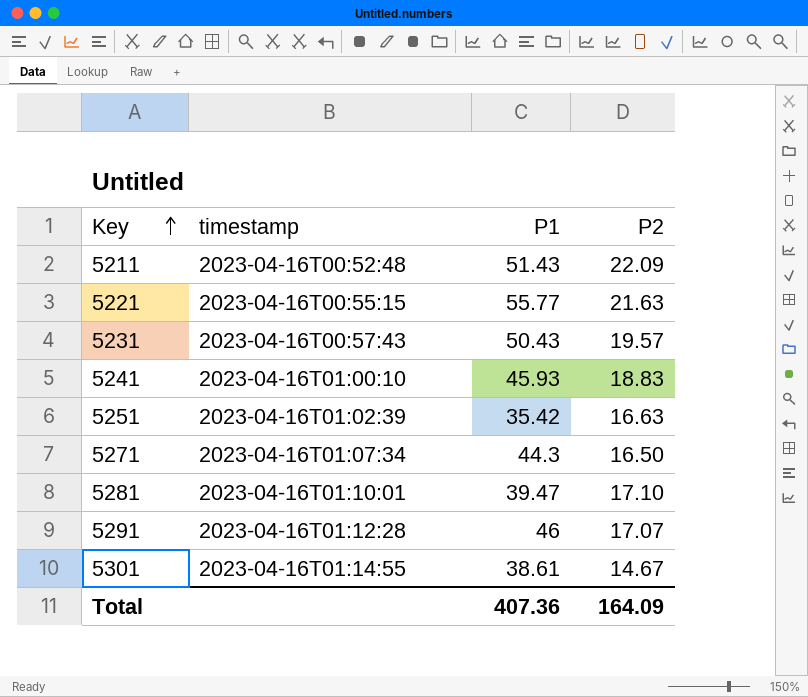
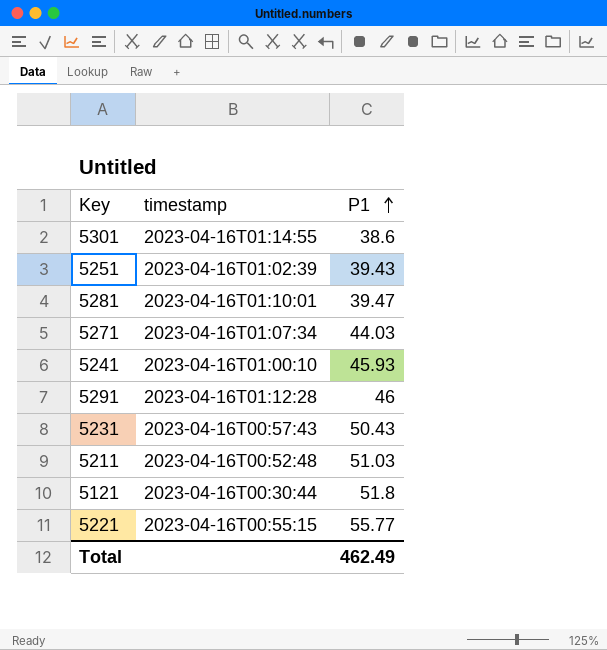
row order: Key ascending -> P1 ascending
column P2 | position: 4 -> none
5301 | P1: 38.61 -> 38.6
5251 | P1: 35.42 -> 39.43
5271 | P1: 44.3 -> 44.03
5211 | P1: 51.43 -> 51.03
row 5121: none -> 2023-04-16T00:30:44 | 51.8
Total | P1: 407.36 -> 462.49

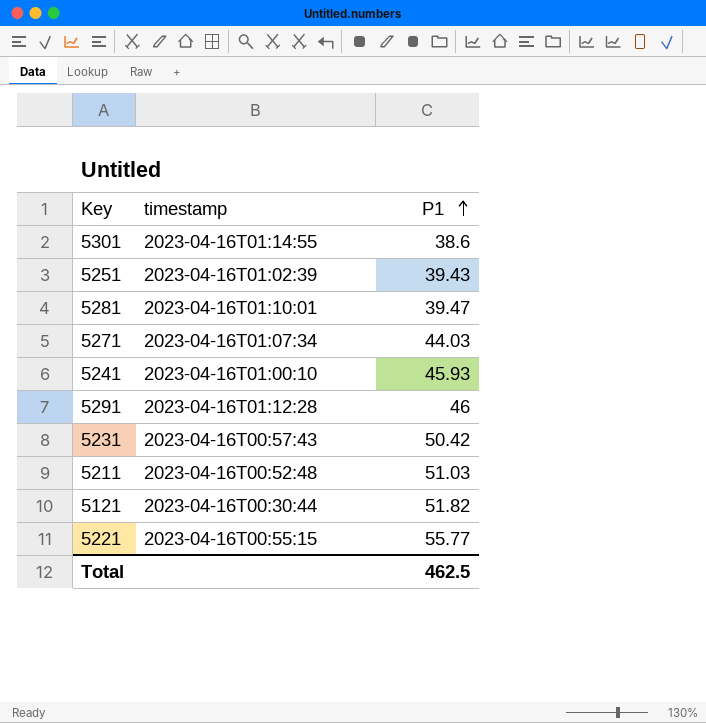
5231 | P1: 50.43 -> 50.42
5121 | P1: 51.8 -> 51.82
Total | P1: 462.49 -> 462.5

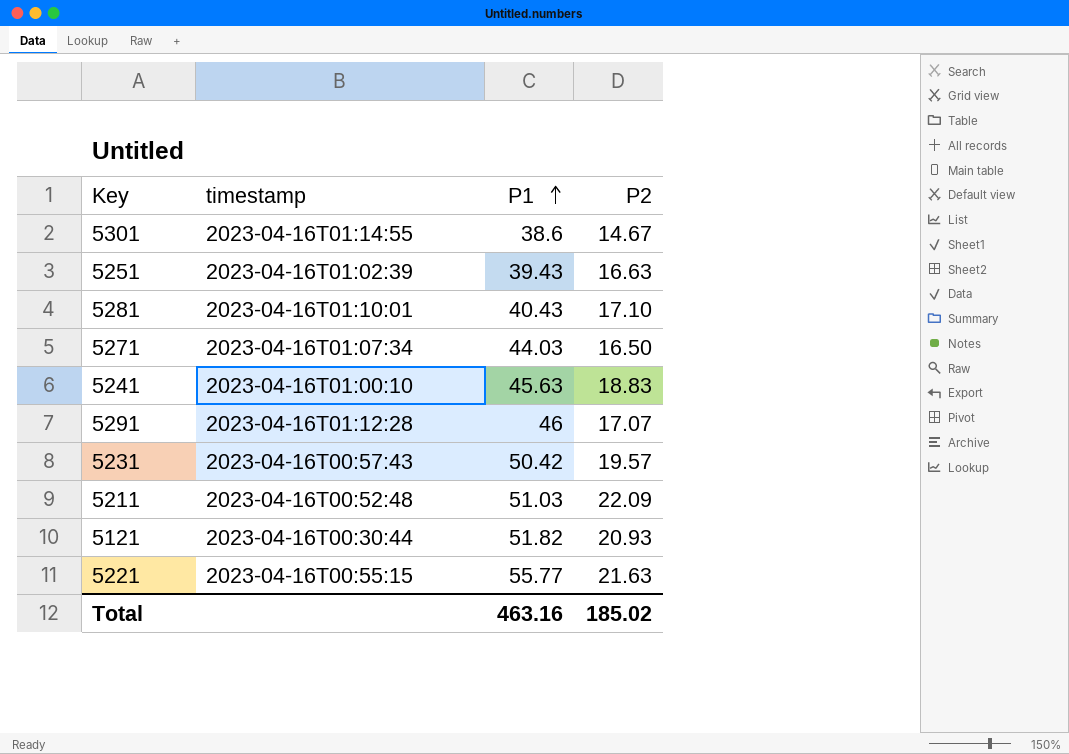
column P2 | position: none -> 4
5281 | P1: 39.47 -> 40.43
5241 | P1: 45.93 -> 45.63
Total | P1: 462.5 -> 463.16

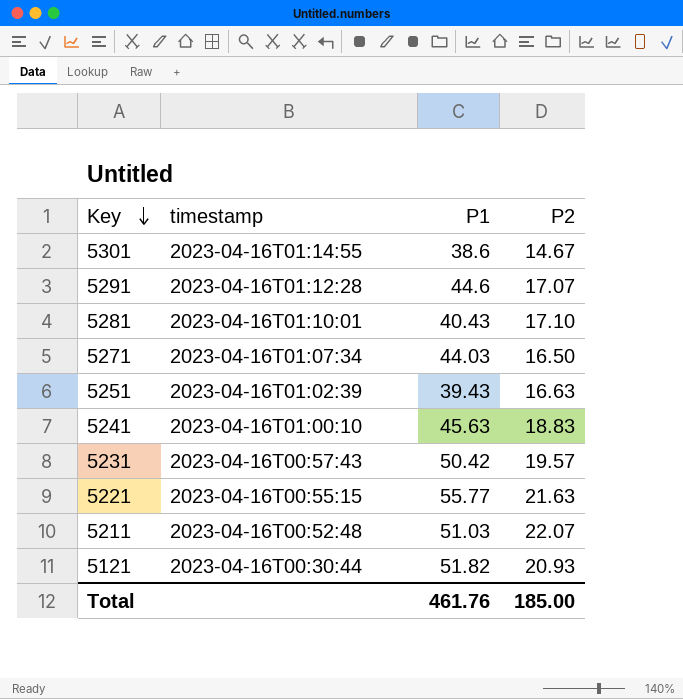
row order: P1 ascending -> Key descending
5291 | P1: 46 -> 44.6
5211 | P2: 22.09 -> 22.07
Total | P1: 463.16 -> 461.76
Total | P2: 185.02 -> 185.00

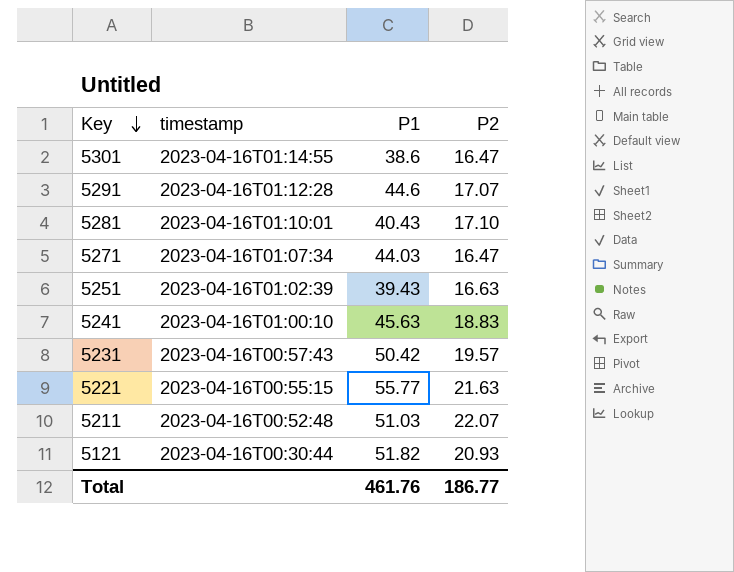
5301 | P2: 14.67 -> 16.47
5271 | P2: 16.50 -> 16.47
Total | P2: 185.00 -> 186.77

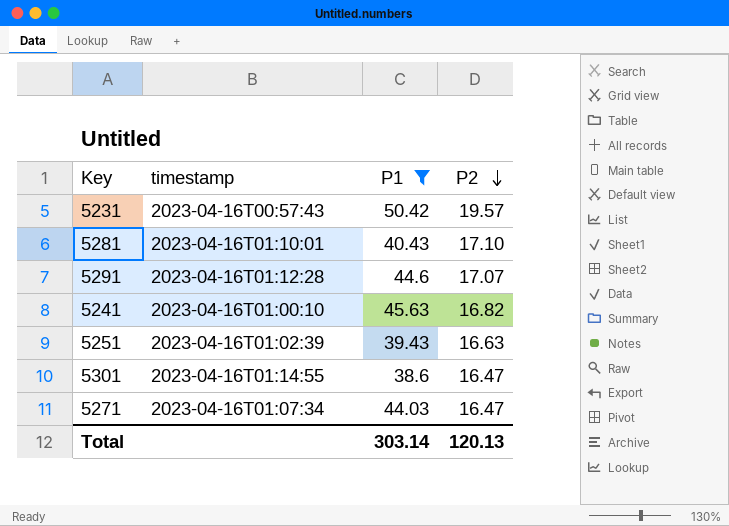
filter: none -> P1 <= 50.42
row order: Key descending -> P2 descending
5241 | P2: 18.83 -> 16.82
Total | P1: 461.76 -> 303.14
Total | P2: 186.77 -> 120.13

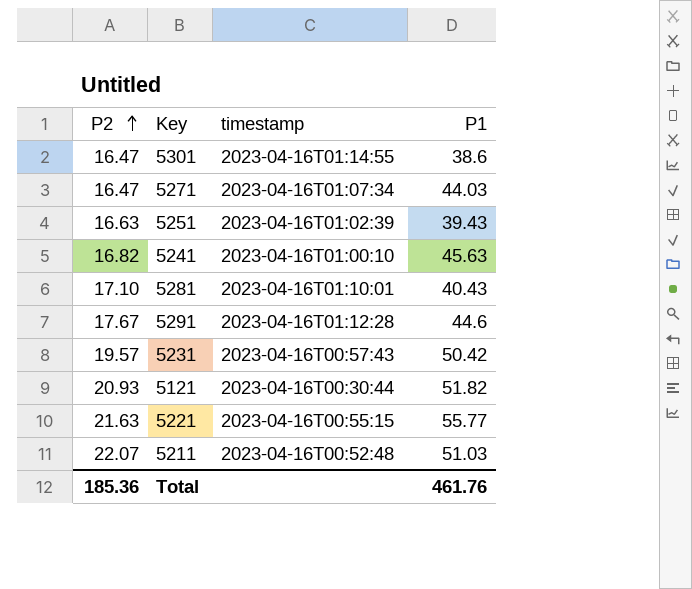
filter: P1 <= 50.42 -> none
row order: P2 descending -> P2 ascending
column P2 | position: 4 -> 1
5291 | P2: 17.07 -> 17.67
Total | P2: 120.13 -> 185.36
Total | P1: 303.14 -> 461.76

